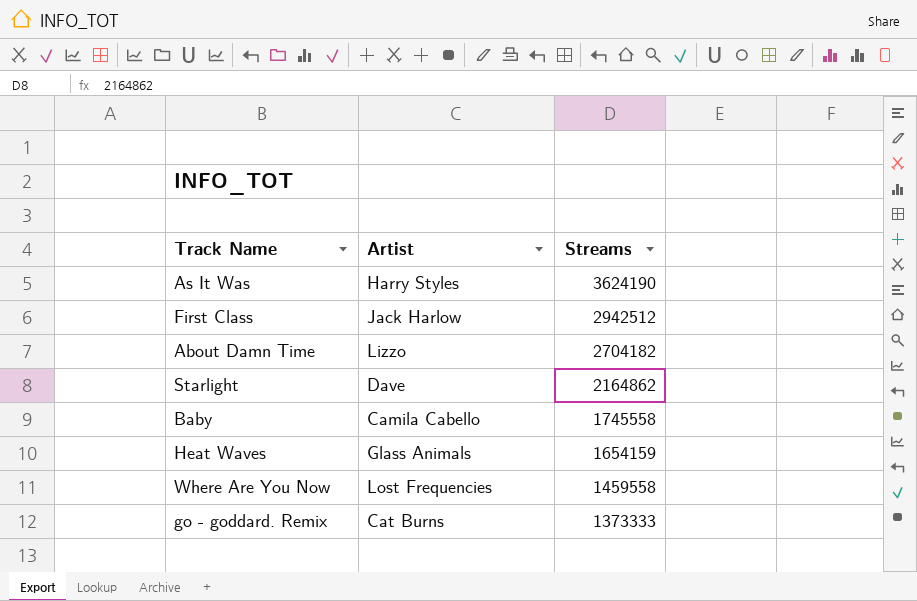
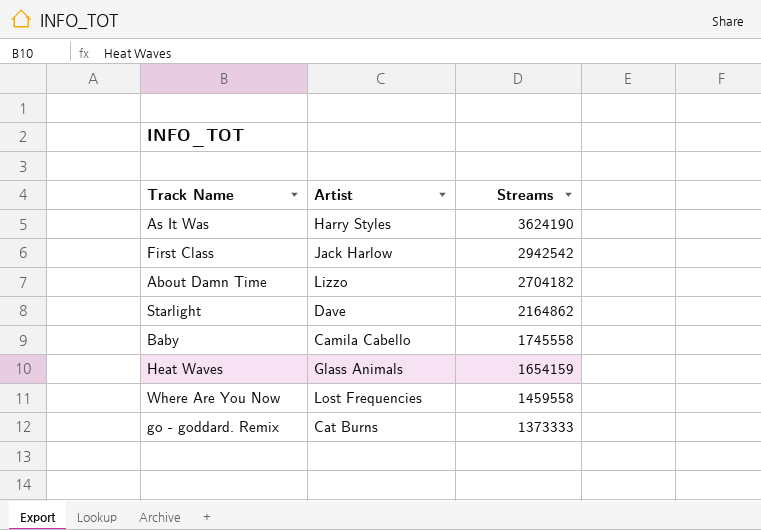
First Class | Streams: 2942512 -> 2942542

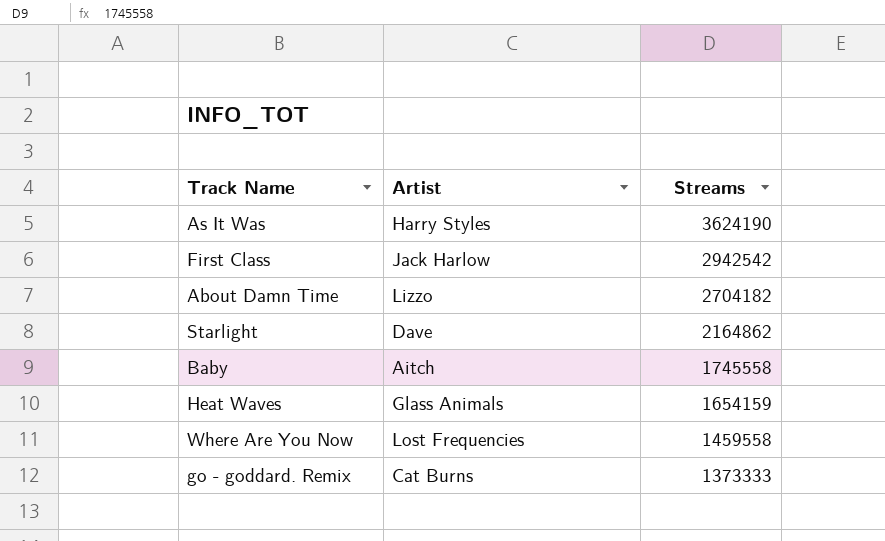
Baby | Artist: Camila Cabello -> Aitch

